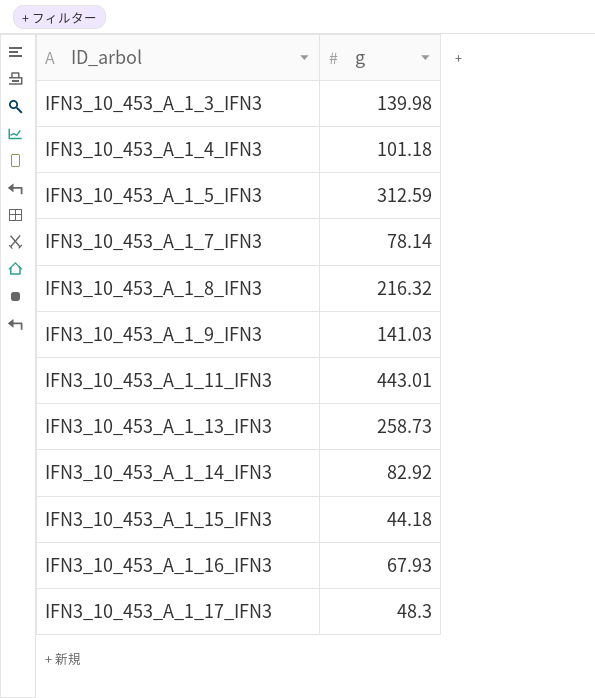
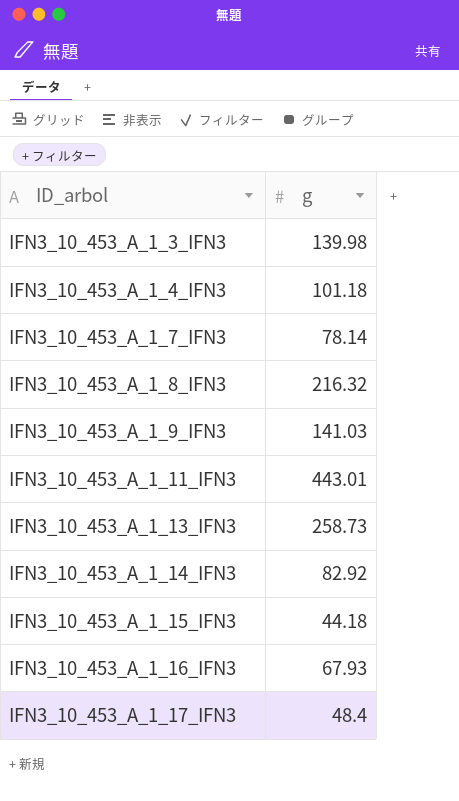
row IFN3_10_453_A_1_5_IFN3: 312.59 -> none
IFN3_10_453_A_1_17_IFN3 | g: 48.3 -> 48.4

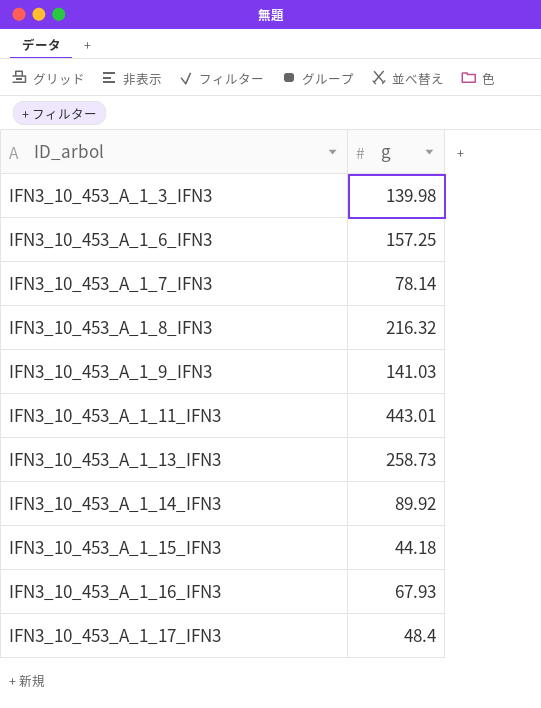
row IFN3_10_453_A_1_4_IFN3: 101.18 -> none
row IFN3_10_453_A_1_6_IFN3: none -> 157.25
IFN3_10_453_A_1_14_IFN3 | g: 82.92 -> 89.92

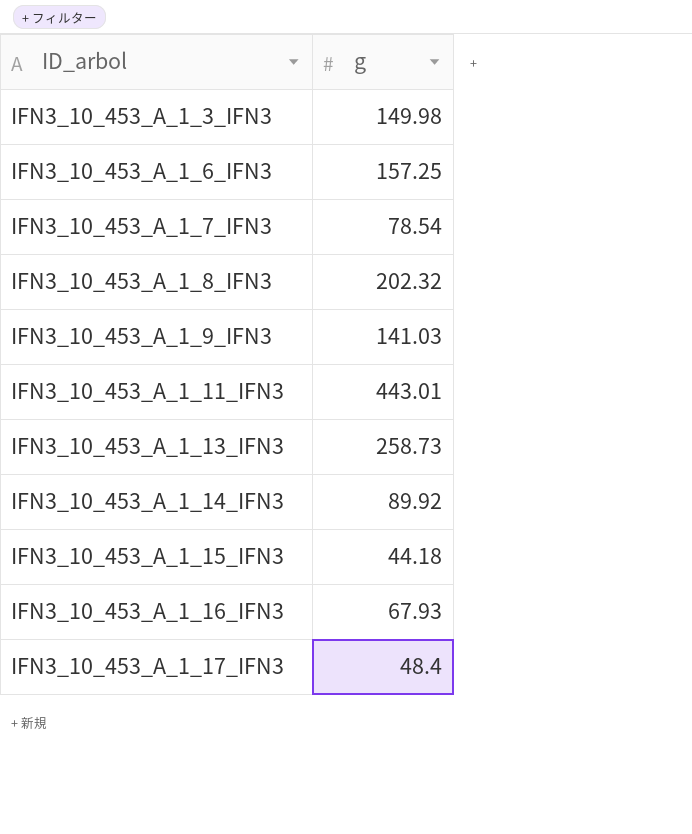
IFN3_10_453_A_1_3_IFN3 | g: 139.98 -> 149.98
IFN3_10_453_A_1_7_IFN3 | g: 78.14 -> 78.54
IFN3_10_453_A_1_8_IFN3 | g: 216.32 -> 202.32

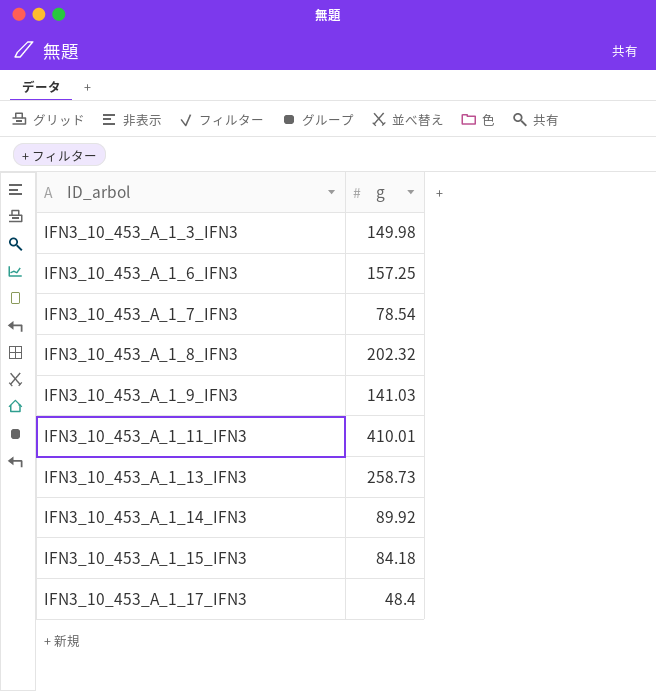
row IFN3_10_453_A_1_16_IFN3: 67.93 -> none
IFN3_10_453_A_1_11_IFN3 | g: 443.01 -> 410.01
IFN3_10_453_A_1_15_IFN3 | g: 44.18 -> 84.18

